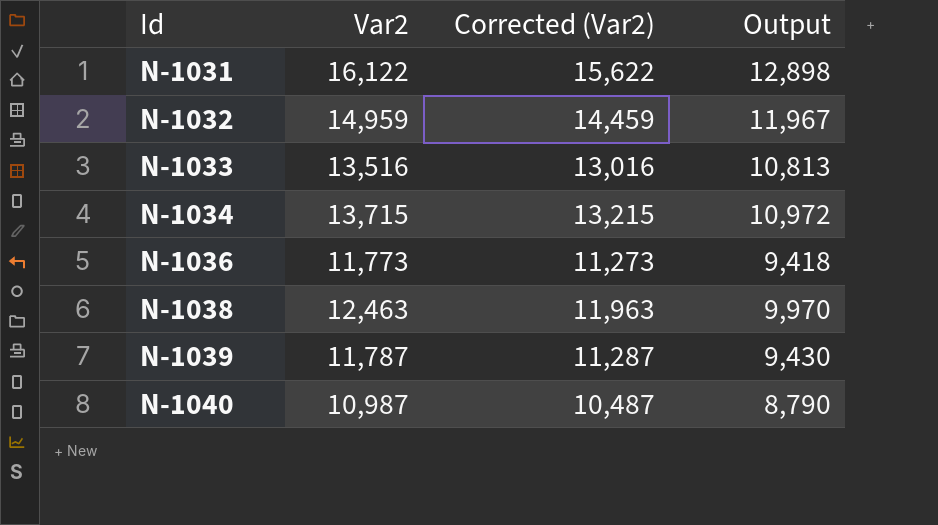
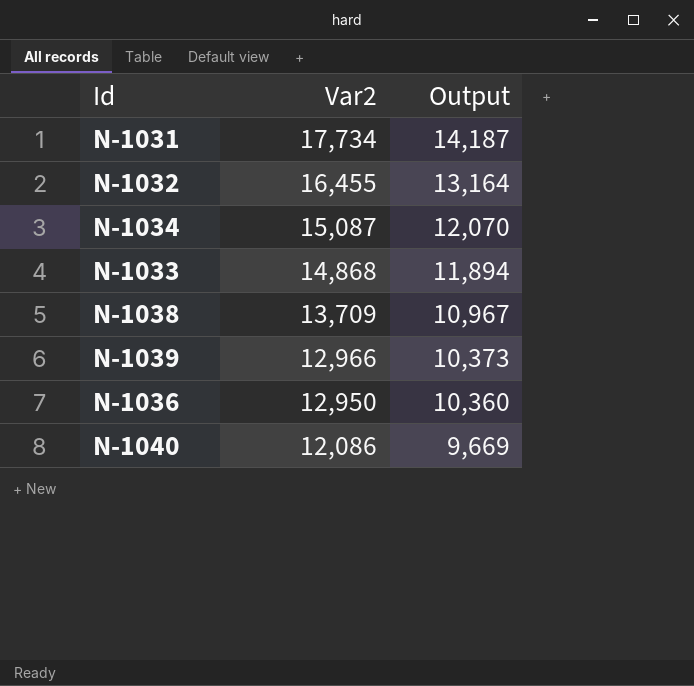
row order: Id ascending -> Var2 descending
column Corrected (Var2) | formula: [Var2] - 500 -> none
N-1031 | Var2: 16,122 -> 17,734
N-1031 | Output: 12,898 -> 14,187
N-1032 | Var2: 14,959 -> 16,455
N-1032 | Output: 11,967 -> 13,164
N-1034 | Var2: 13,715 -> 15,087
N-1034 | Output: 10,972 -> 12,070
N-1033 | Var2: 13,516 -> 14,868
N-1033 | Output: 10,813 -> 11,894
N-1038 | Var2: 12,463 -> 13,709
N-1038 | Output: 9,970 -> 10,967
N-1039 | Var2: 11,787 -> 12,966
N-1039 | Output: 9,430 -> 10,373
N-1036 | Var2: 11,773 -> 12,950
N-1036 | Output: 9,418 -> 10,360
N-1040 | Var2: 10,987 -> 12,086
N-1040 | Output: 8,790 -> 9,669

